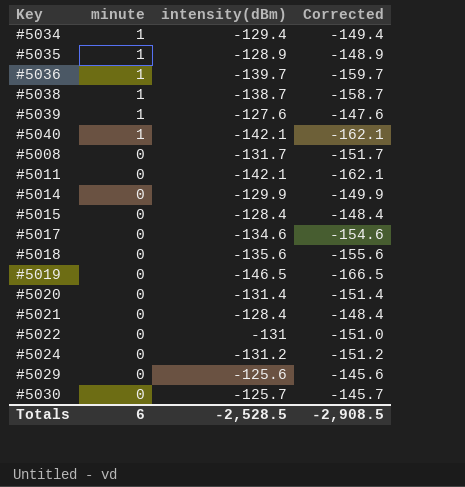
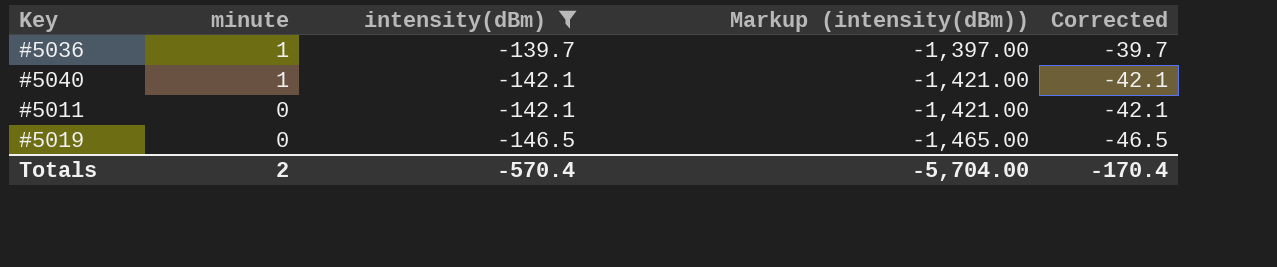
filter: none -> intensity(dBm) <= -139.7
column Markup (intensity(dBm)) | formula: none -> [intensity(dBm)] * 10
column Corrected | formula: [intensity(dBm)] - 20 -> [intensity(dBm)] + 100
Totals | minute: 6 -> 2
Totals | intensity(dBm): -2,528.5 -> -570.4
Totals | Corrected: -2,908.5 -> -170.4

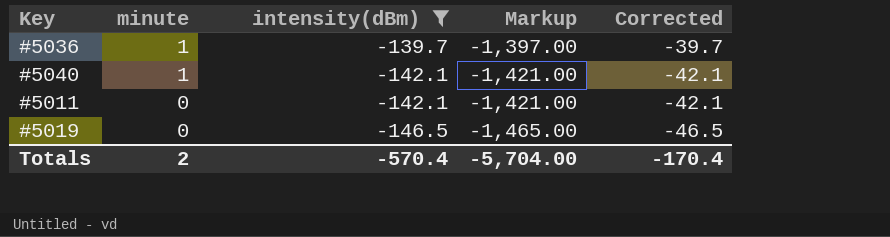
column name: Markup (intensity(dBm)) -> Markup

